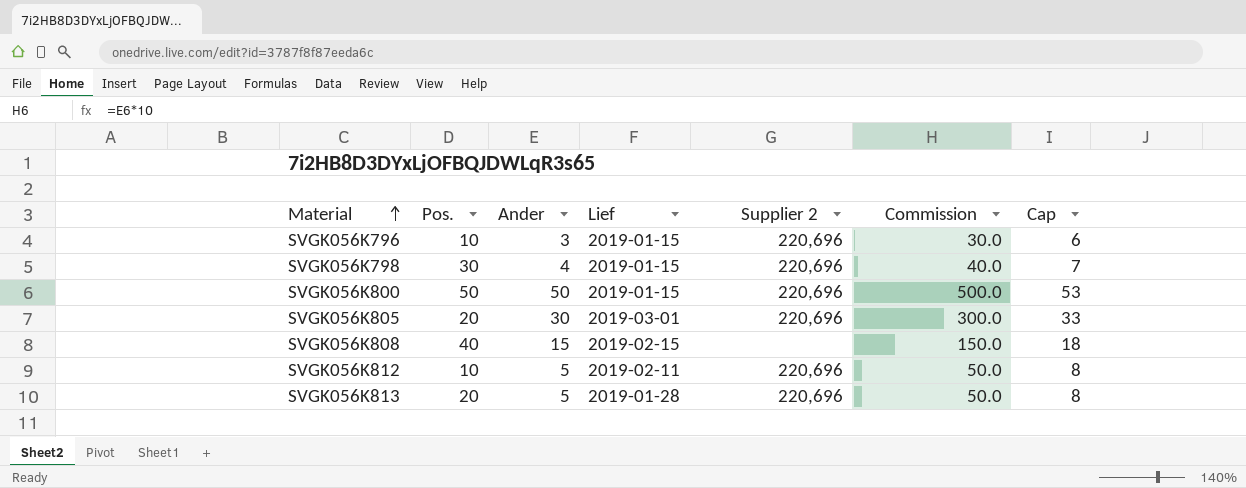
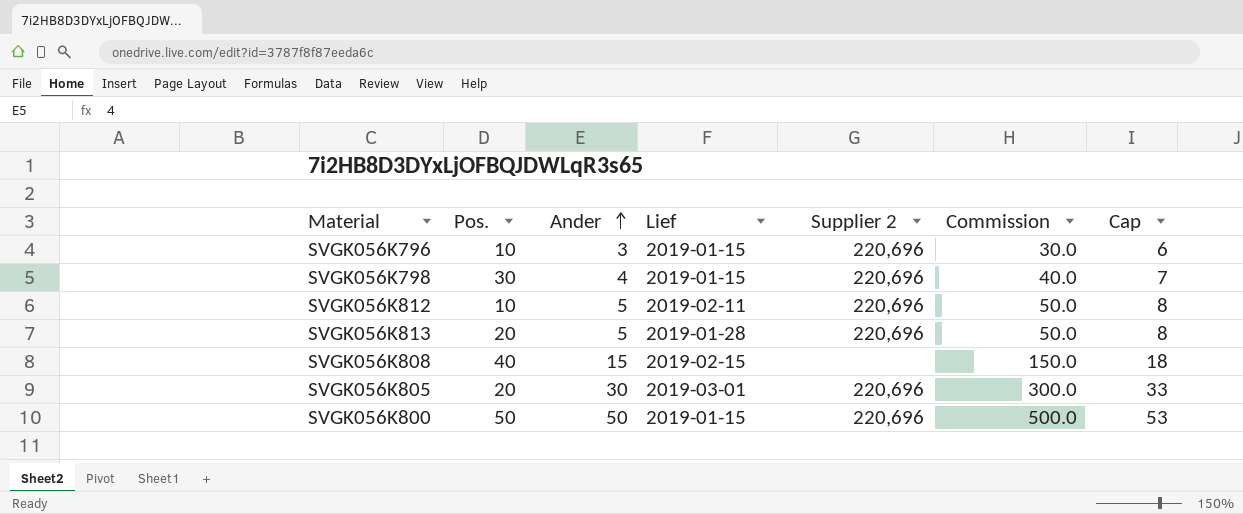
row order: Material ascending -> Ander ascending

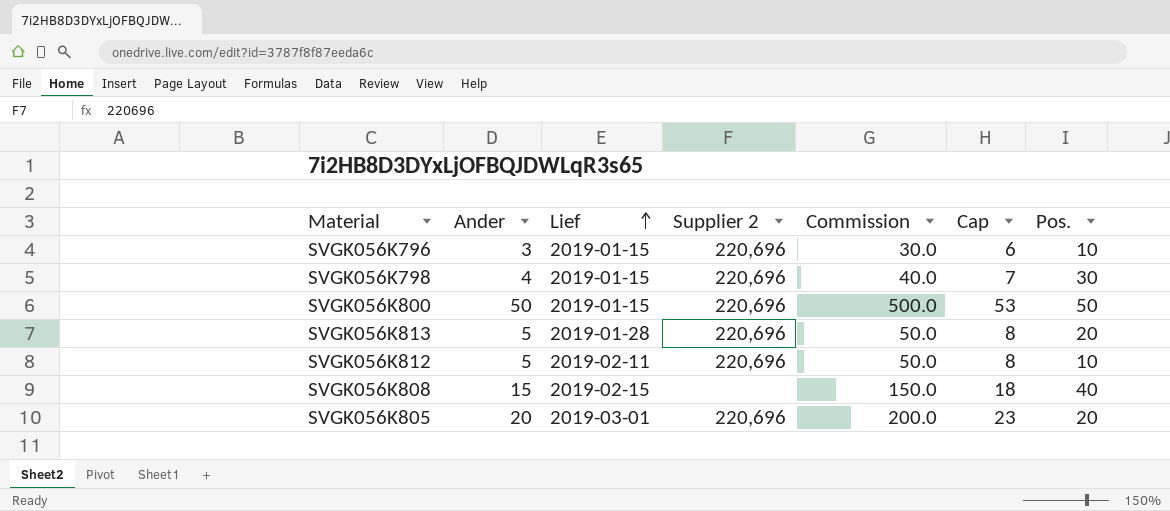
row order: Ander ascending -> Lief ascending
column Pos. | position: 2 -> 7
SVGK056K805 | Ander: 30 -> 20
SVGK056K805 | Commission: 300.0 -> 200.0
SVGK056K805 | Cap: 33 -> 23

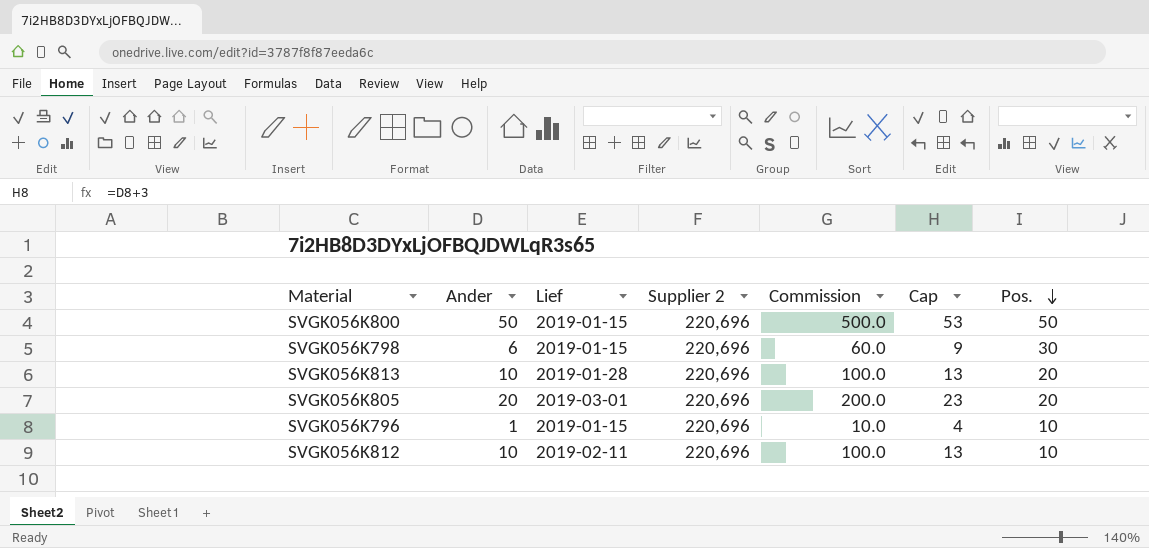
row order: Lief ascending -> Pos. descending
row SVGK056K808: 15 | 2019-02-15 | none | 150.0 | 18 | 40 -> none
SVGK056K798 | Ander: 4 -> 6
SVGK056K798 | Commission: 40.0 -> 60.0
SVGK056K798 | Cap: 7 -> 9
SVGK056K813 | Ander: 5 -> 10
SVGK056K813 | Commission: 50.0 -> 100.0
SVGK056K813 | Cap: 8 -> 13
SVGK056K796 | Ander: 3 -> 1
SVGK056K796 | Commission: 30.0 -> 10.0
SVGK056K796 | Cap: 6 -> 4
SVGK056K812 | Ander: 5 -> 10
SVGK056K812 | Commission: 50.0 -> 100.0
SVGK056K812 | Cap: 8 -> 13

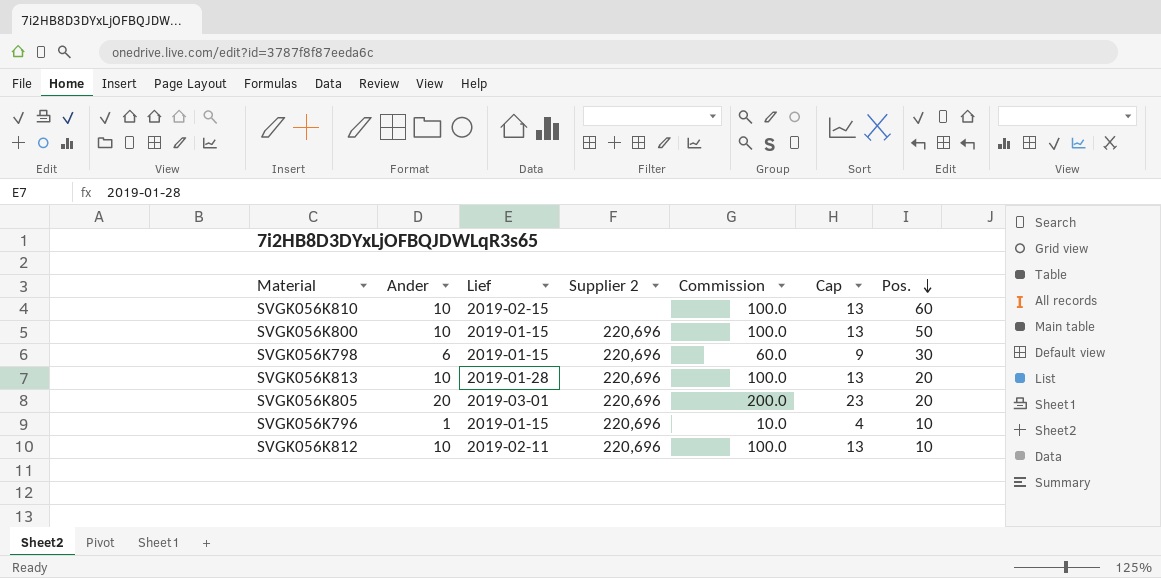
row SVGK056K810: none -> 10 | 2019-02-15 | none | 100.0 | 13 | 60
SVGK056K800 | Ander: 50 -> 10
SVGK056K800 | Commission: 500.0 -> 100.0
SVGK056K800 | Cap: 53 -> 13

